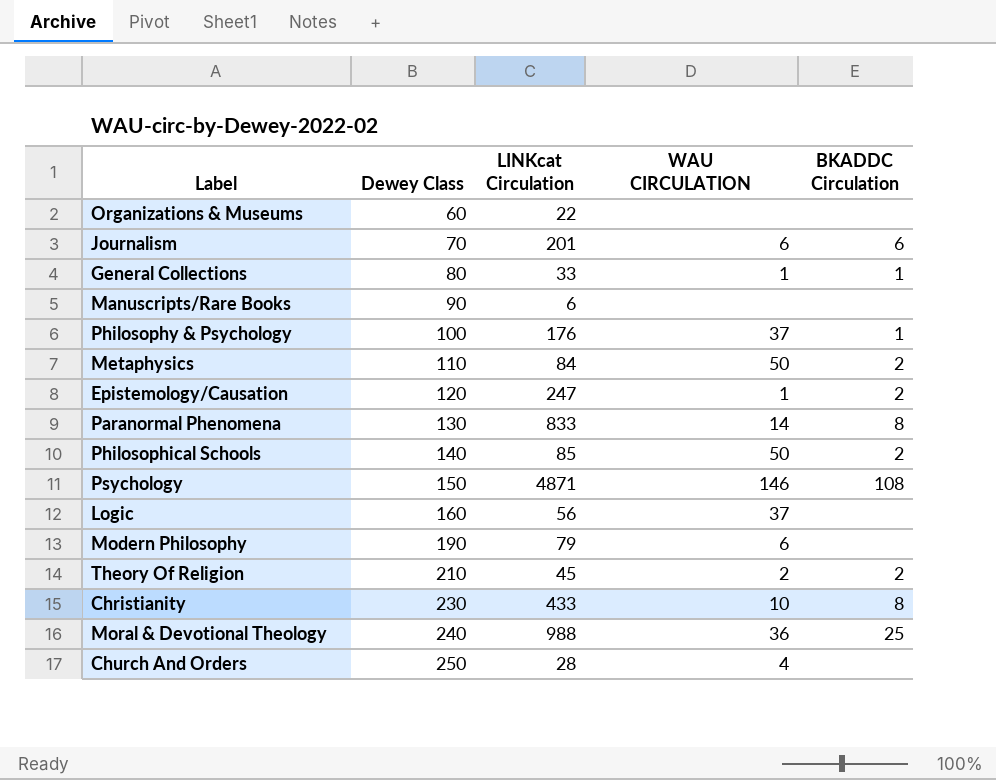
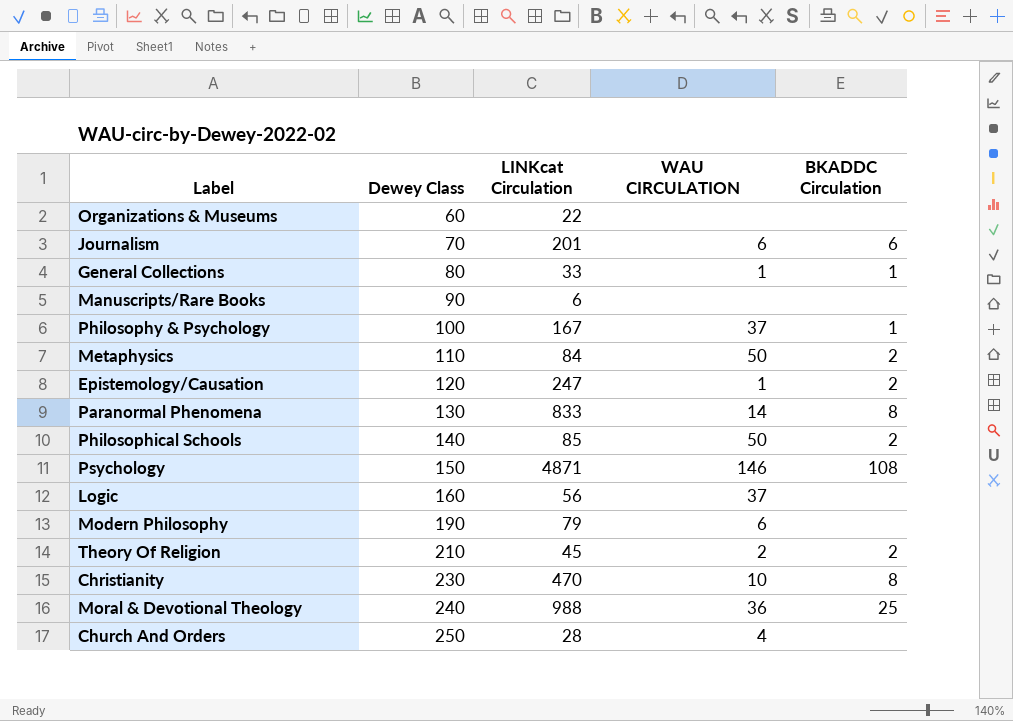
Philosophy & Psychology | LINKcat Circulation: 176 -> 167
Christianity | LINKcat Circulation: 433 -> 470

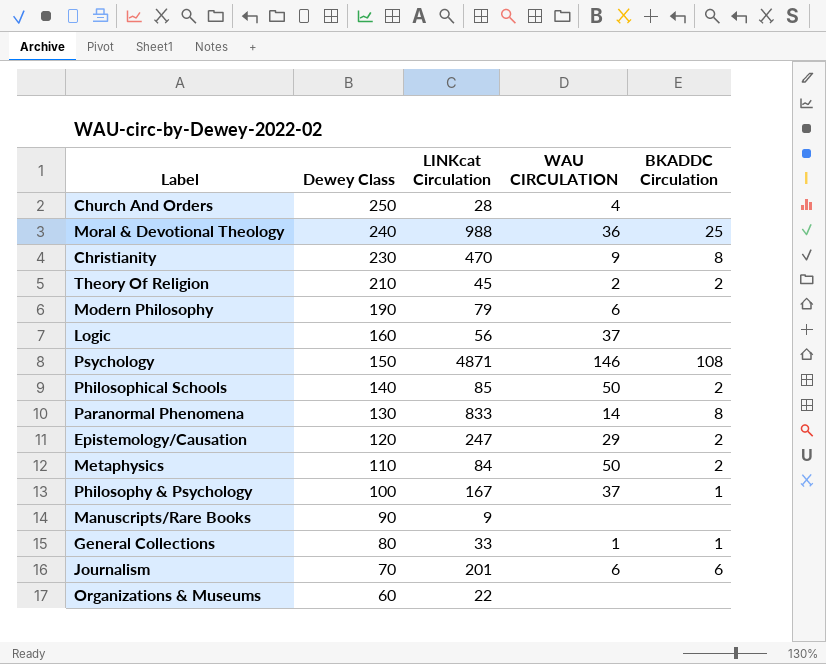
row order: Dewey Class ascending -> Dewey Class descending
Christianity | WAU CIRCULATION: 10 -> 9
Epistemology/Causation | WAU CIRCULATION: 1 -> 29
Manuscripts/Rare Books | LINKcat Circulation: 6 -> 9

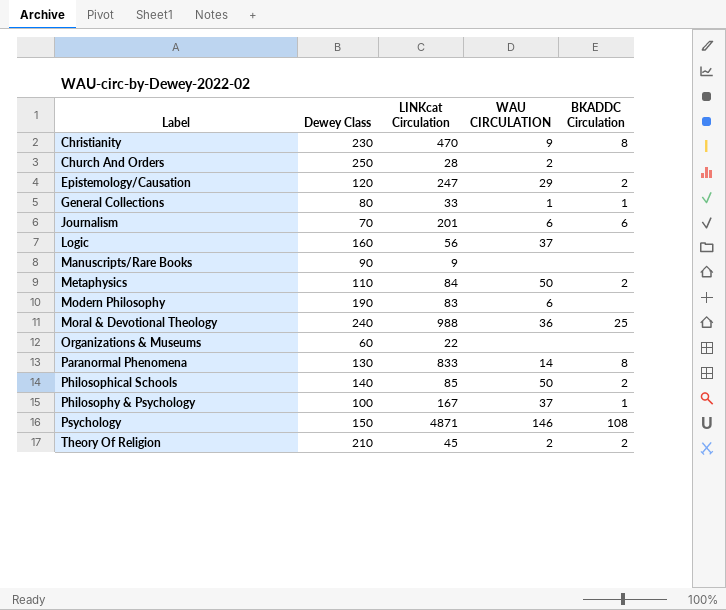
row order: Dewey Class descending -> Label ascending
Church And Orders | WAU CIRCULATION: 4 -> 2
Modern Philosophy | LINKcat Circulation: 79 -> 83

